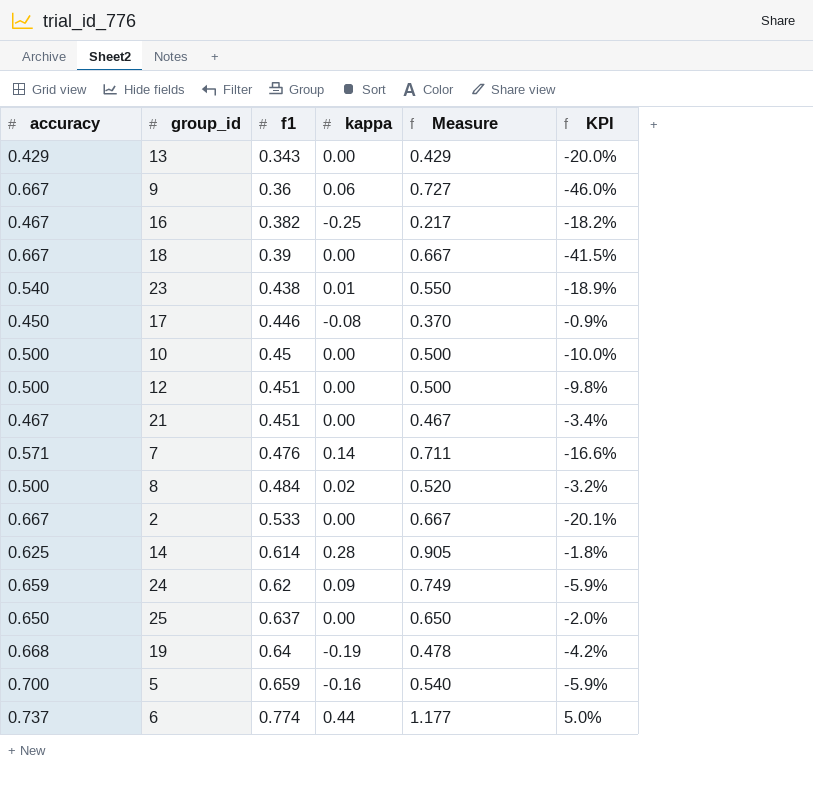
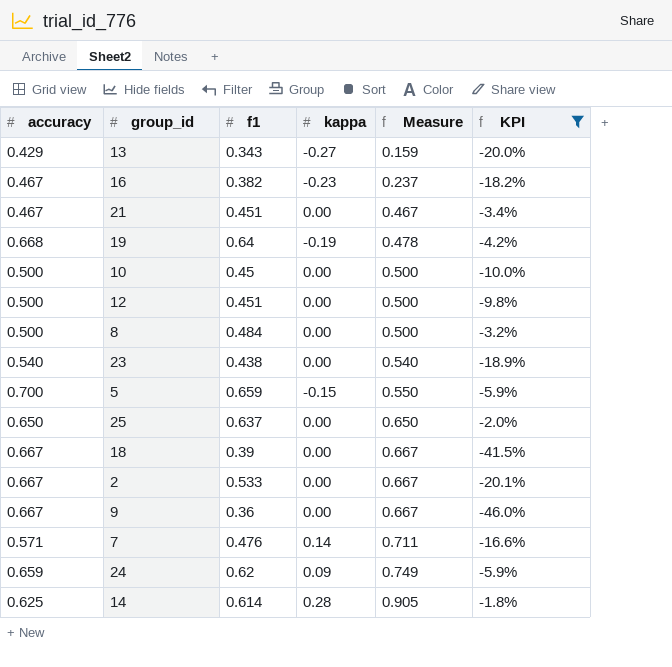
filter: none -> KPI <= -1.8%
row order: f1 ascending -> Measure ascending
13 | kappa: 0.00 -> -0.27
13 | Measure: 0.429 -> 0.159
16 | kappa: -0.25 -> -0.23
16 | Measure: 0.217 -> 0.237
8 | kappa: 0.02 -> 0.00
8 | Measure: 0.520 -> 0.500
23 | kappa: 0.01 -> 0.00
23 | Measure: 0.550 -> 0.540
5 | kappa: -0.16 -> -0.15
5 | Measure: 0.540 -> 0.550
9 | kappa: 0.06 -> 0.00
9 | Measure: 0.727 -> 0.667

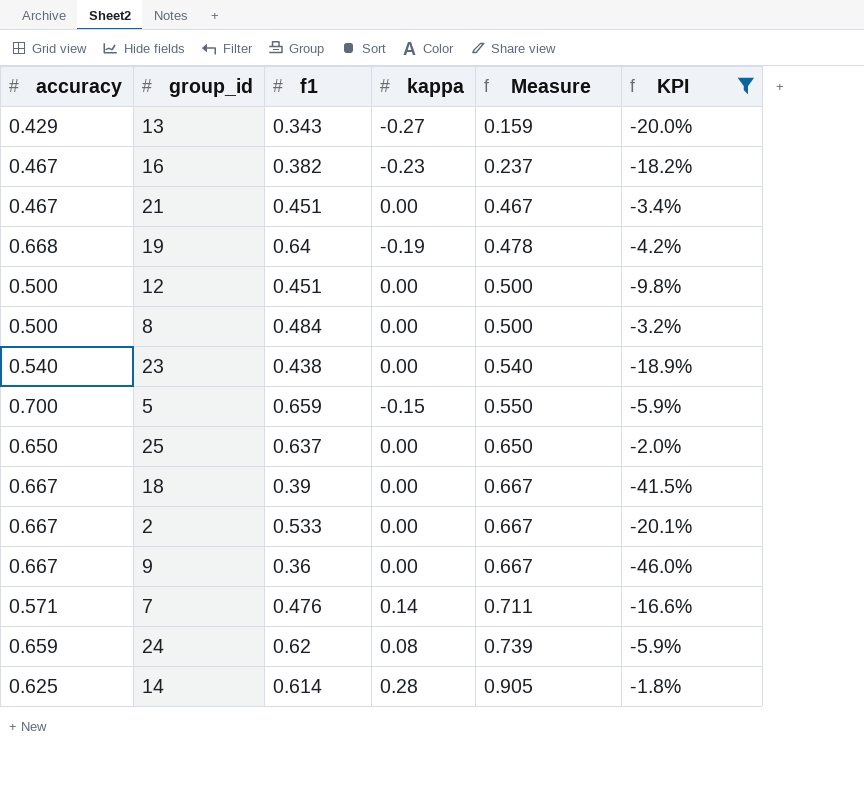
row 10: 0.500 | 0.45 | 0.00 | 0.500 | -10.0% -> none
24 | kappa: 0.09 -> 0.08
24 | Measure: 0.749 -> 0.739

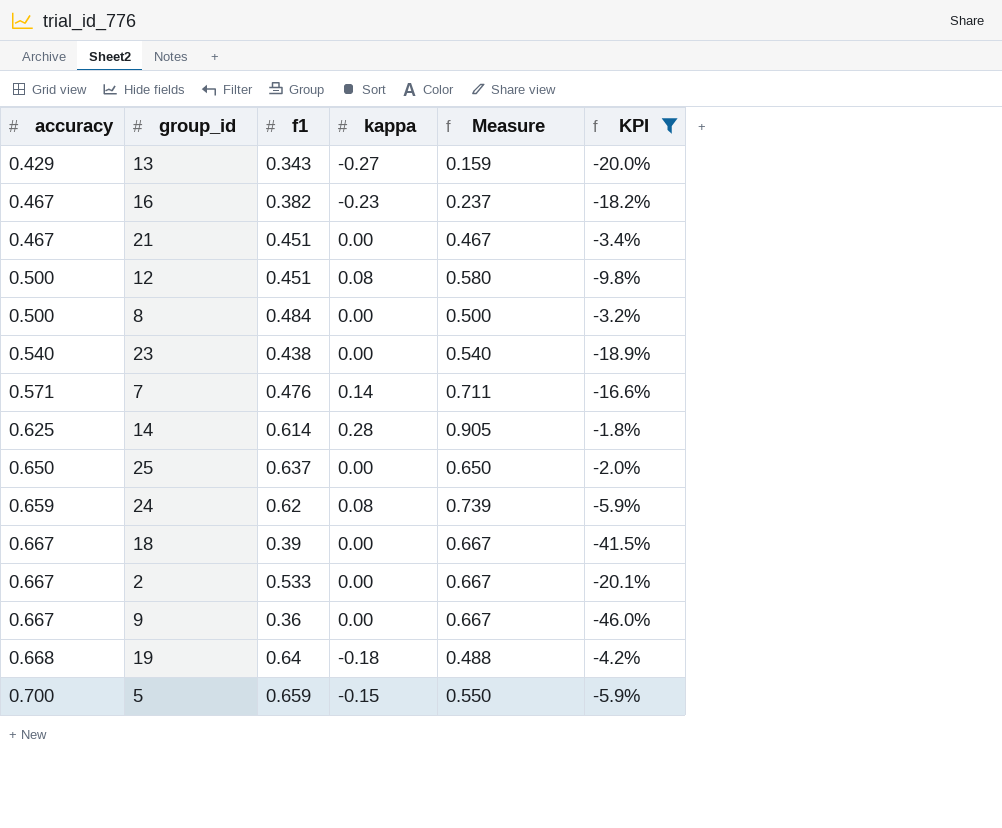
row order: Measure ascending -> accuracy ascending
12 | kappa: 0.00 -> 0.08
12 | Measure: 0.500 -> 0.580
19 | kappa: -0.19 -> -0.18
19 | Measure: 0.478 -> 0.488

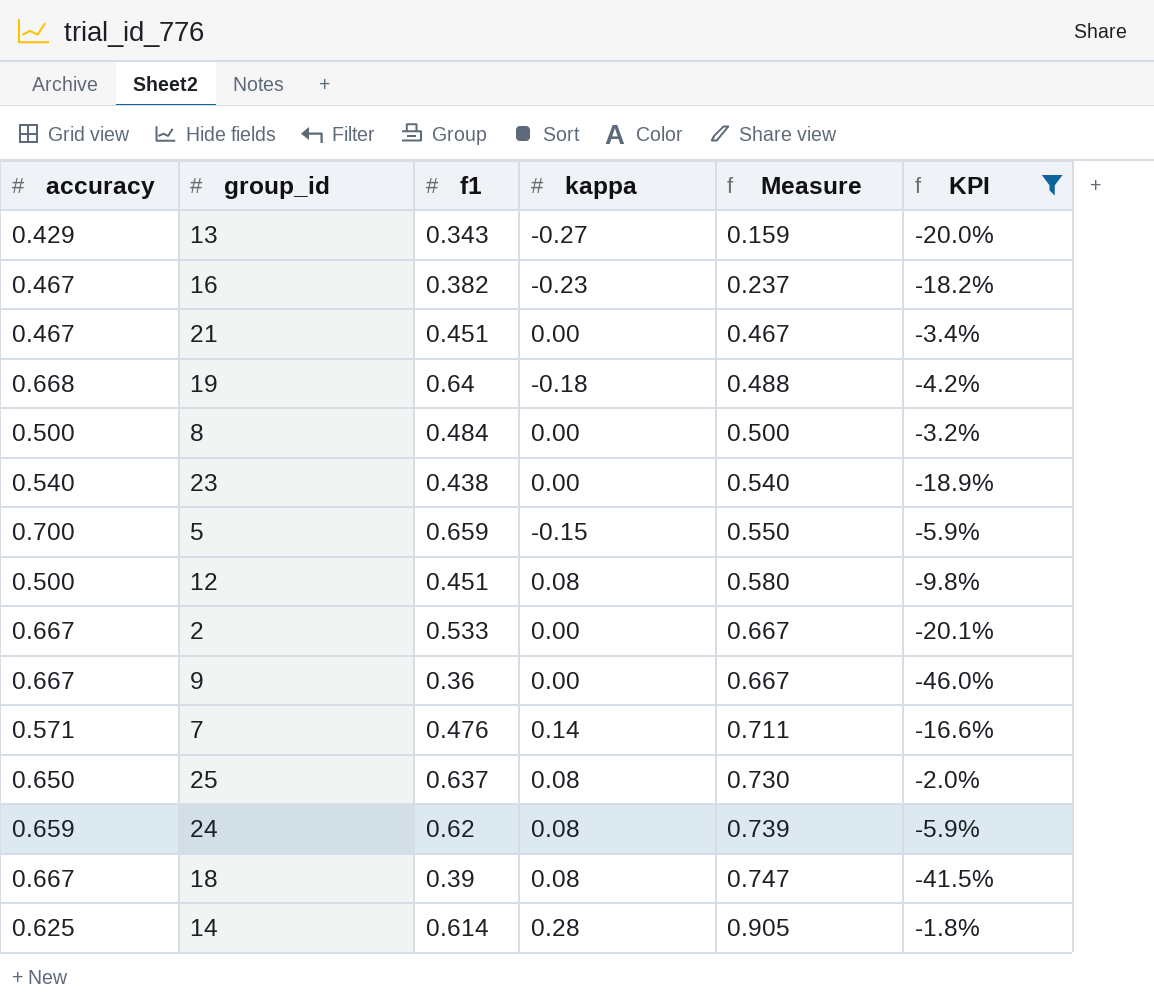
row order: accuracy ascending -> Measure ascending
25 | kappa: 0.00 -> 0.08
25 | Measure: 0.650 -> 0.730
18 | kappa: 0.00 -> 0.08
18 | Measure: 0.667 -> 0.747

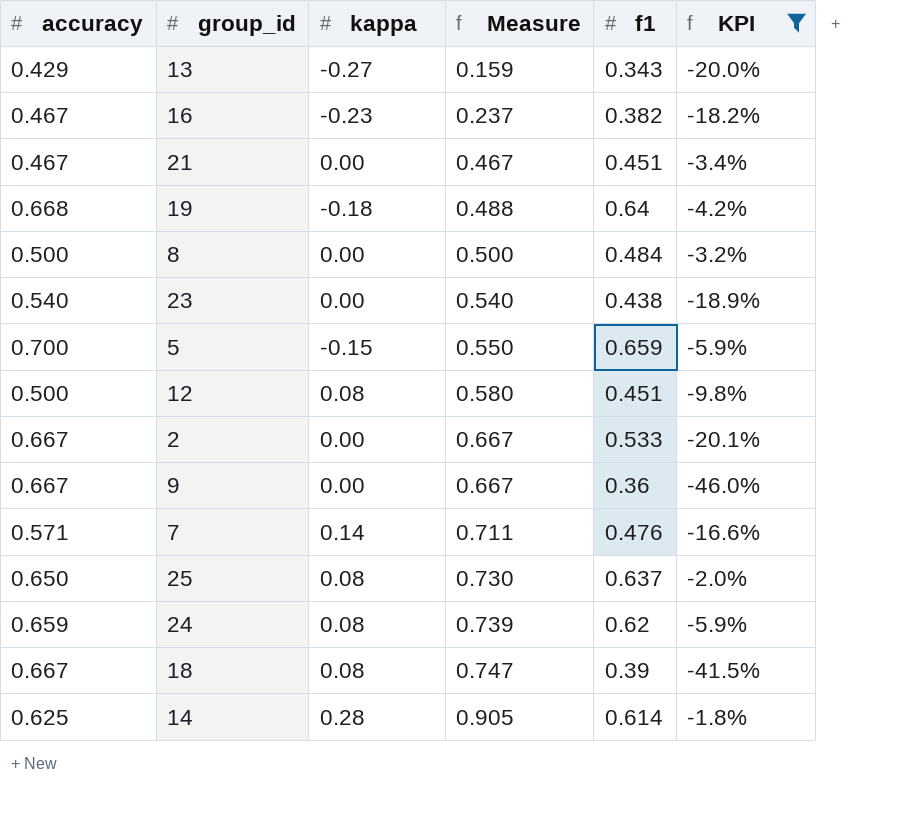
column f1 | position: 3 -> 5

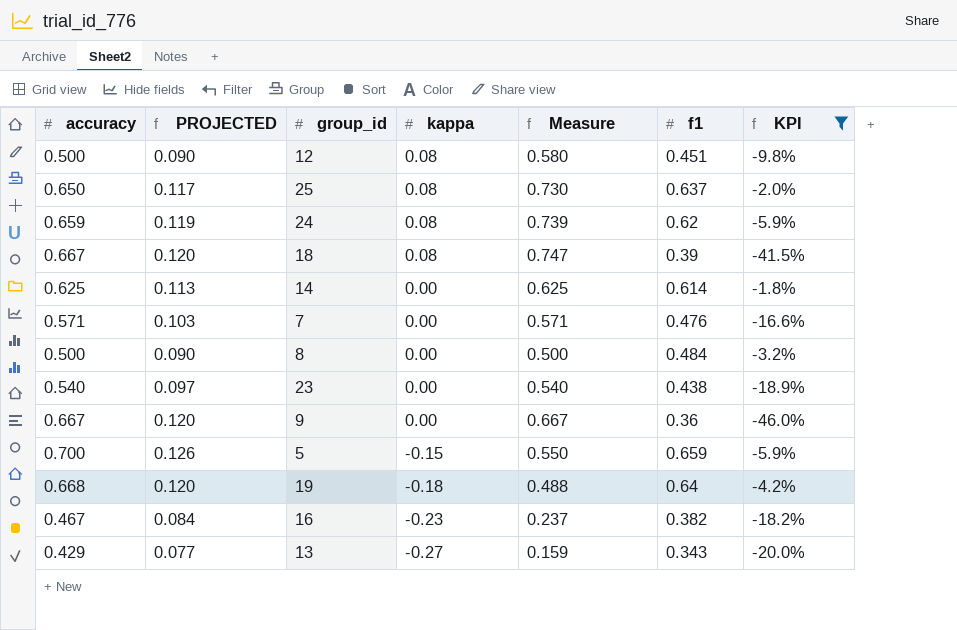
row order: Measure ascending -> kappa descending
column PROJECTED | formula: none -> [accuracy] * 0.18
row 21: 0.467 | 0.00 | 0.467 | 0.451 | -3.4% -> none
row 2: 0.667 | 0.00 | 0.667 | 0.533 | -20.1% -> none
14 | kappa: 0.28 -> 0.00
14 | Measure: 0.905 -> 0.625
7 | kappa: 0.14 -> 0.00
7 | Measure: 0.711 -> 0.571

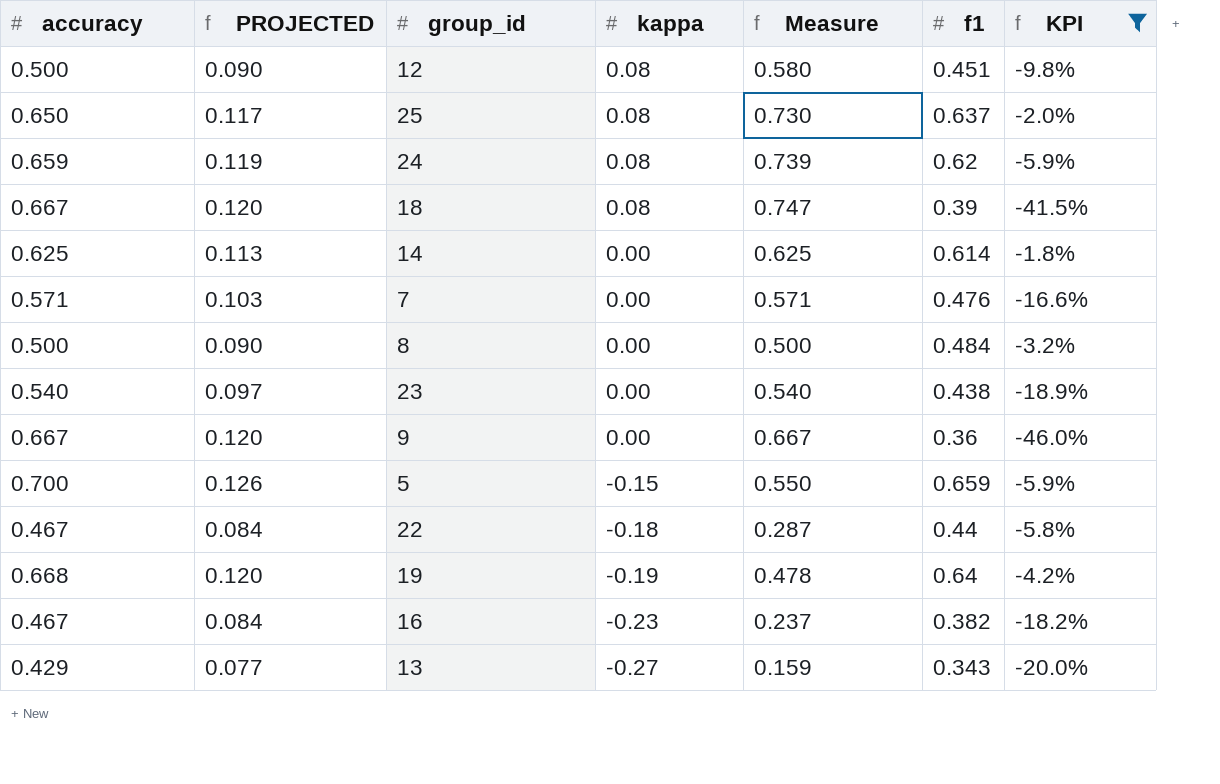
row 22: none -> 0.467 | 0.084 | -0.18 | 0.287 | 0.44 | -5.8%
19 | kappa: -0.18 -> -0.19
19 | Measure: 0.488 -> 0.478

